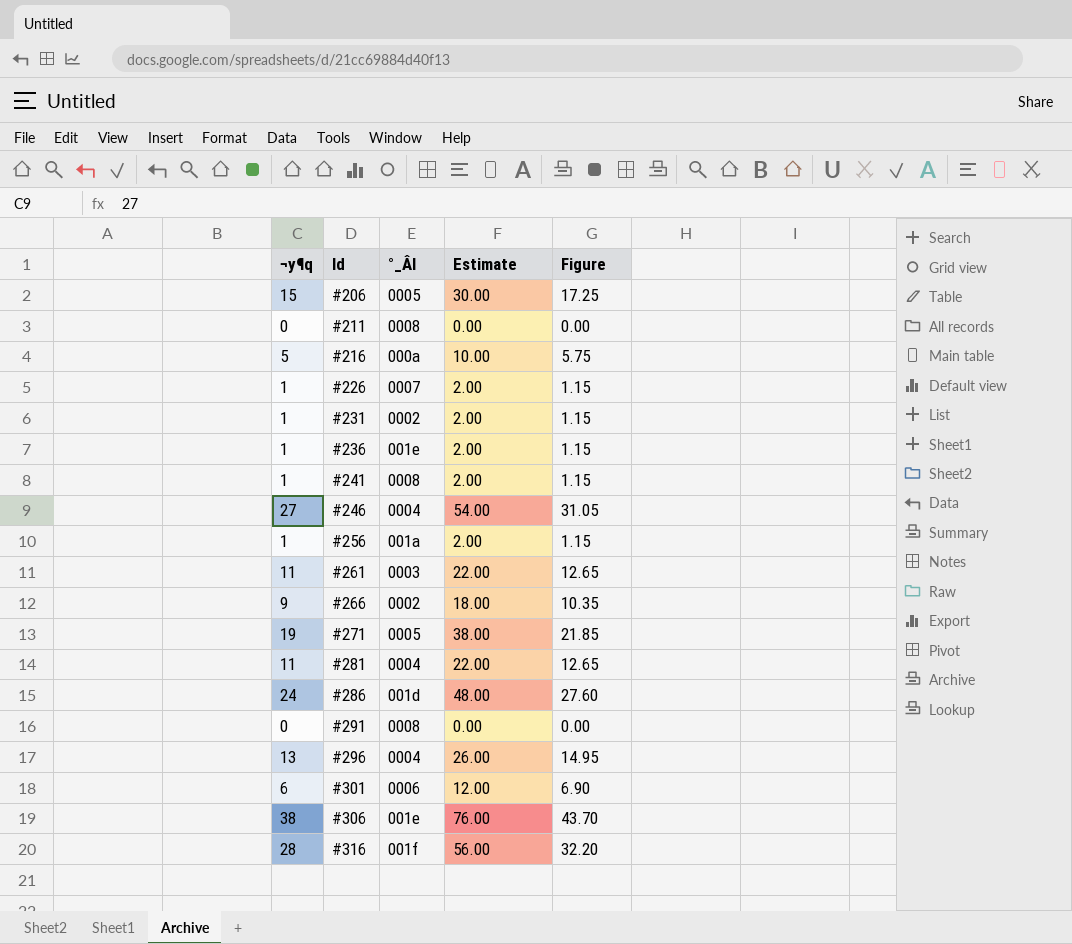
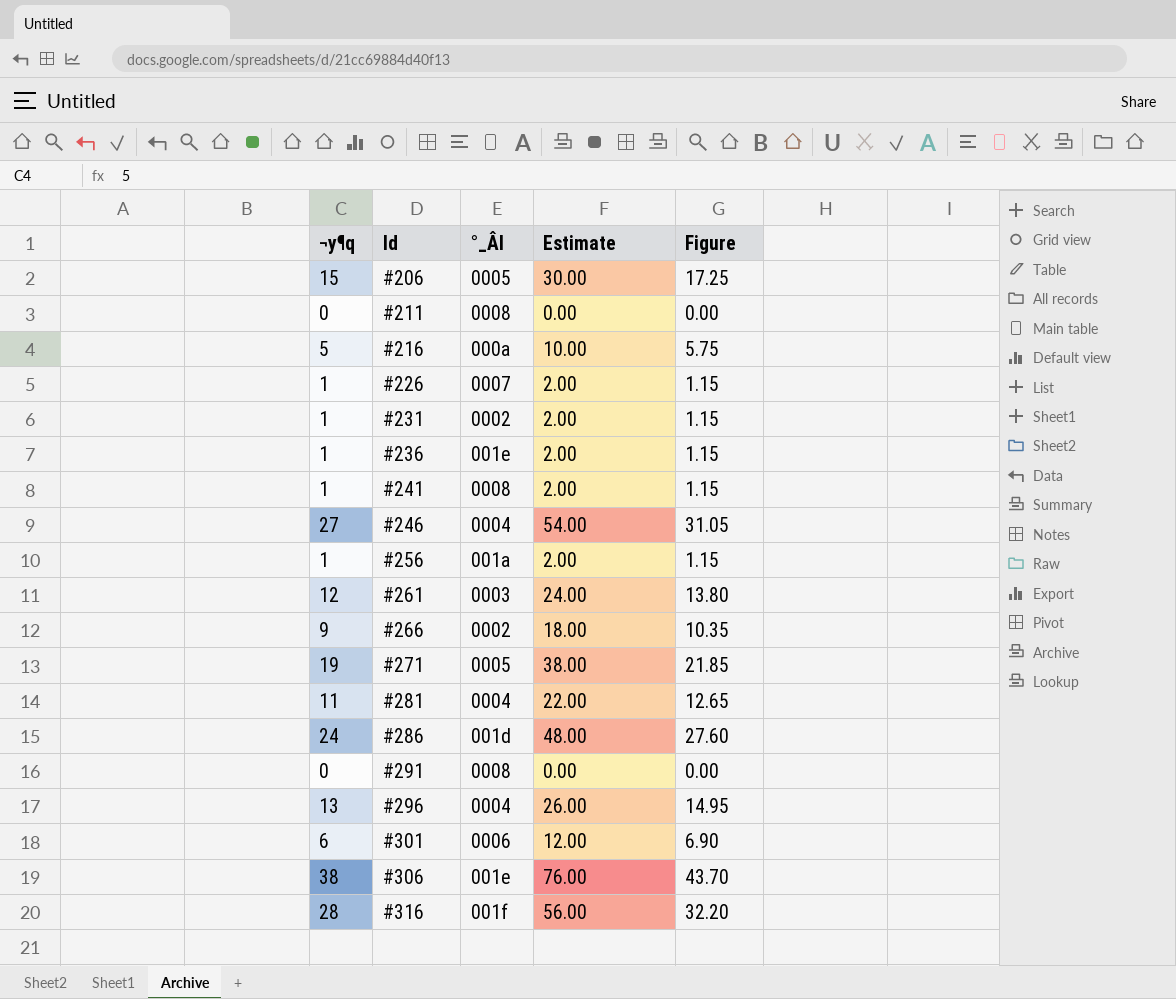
#261 | ¬y¶q: 11 -> 12
#261 | Estimate: 22.00 -> 24.00
#261 | Figure: 12.65 -> 13.80

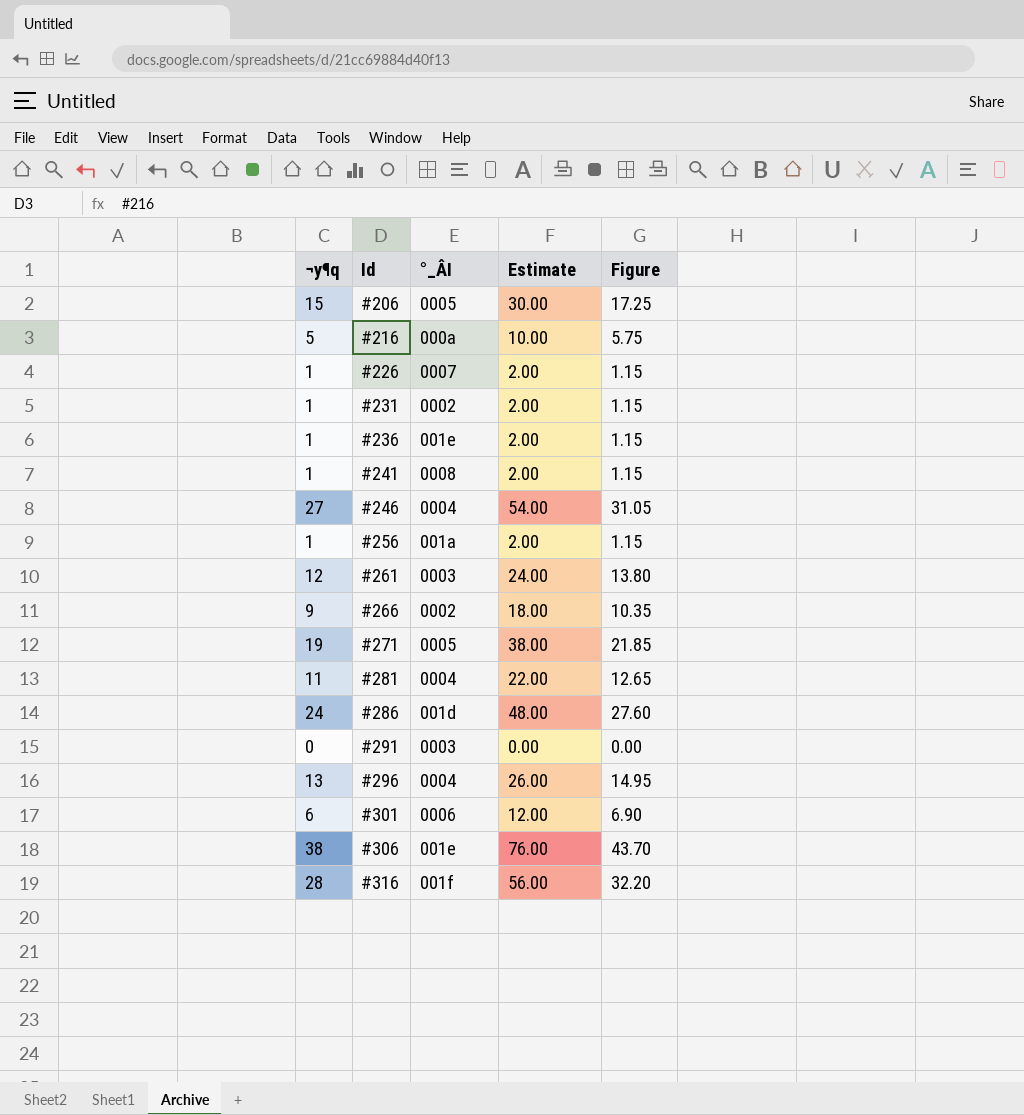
row #211: 0 | 0008 | 0.00 | 0.00 -> none
#291 | °_ÂI: 0008 -> 0003

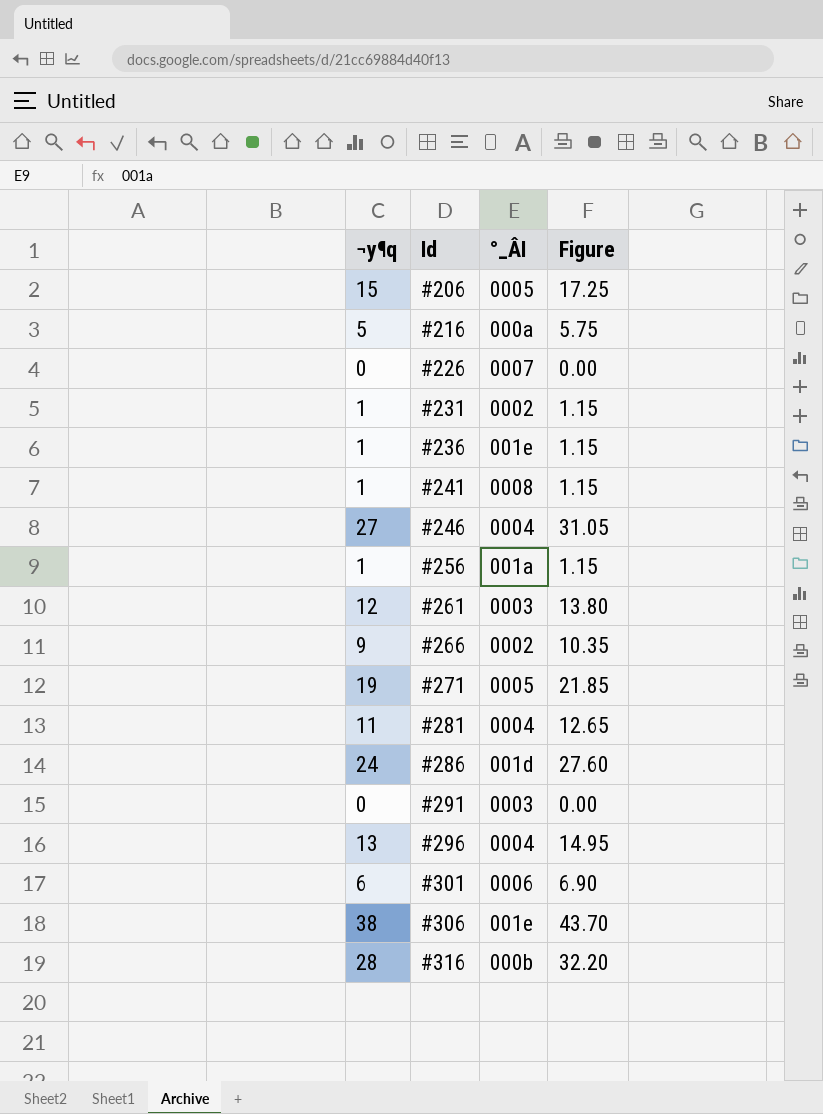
column Estimate | formula: [¬y¶q] * 2 -> none
#226 | ¬y¶q: 1 -> 0
#226 | Figure: 1.15 -> 0.00
#316 | °_ÂI: 001f -> 000b

